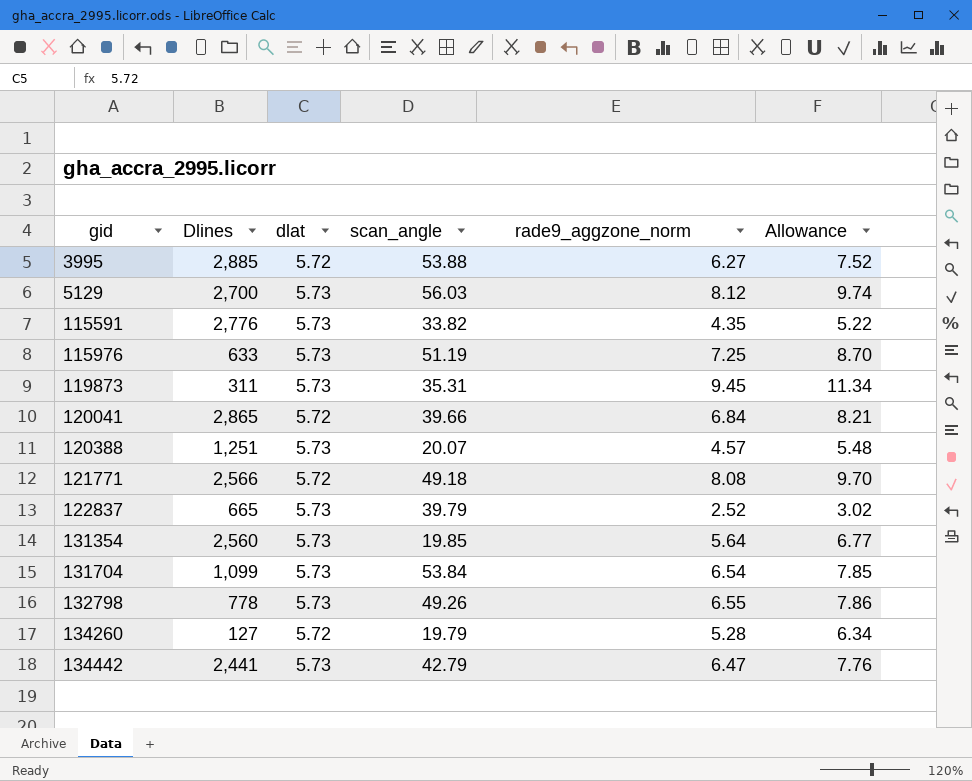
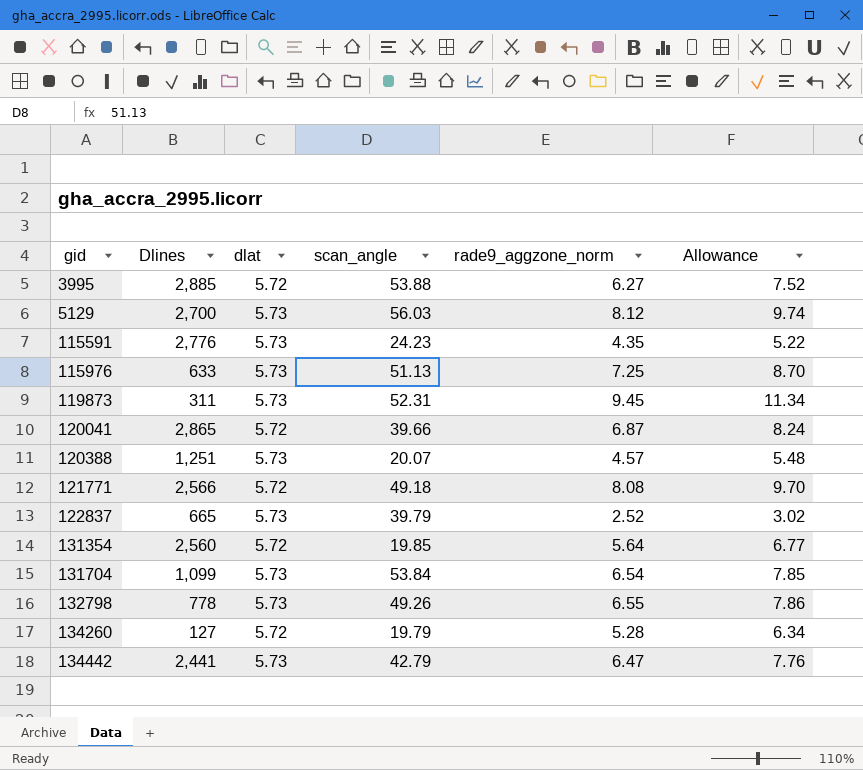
115591 | scan_angle: 33.82 -> 24.23
115976 | scan_angle: 51.19 -> 51.13
119873 | scan_angle: 35.31 -> 52.31
120041 | rade9_aggzone_norm: 6.84 -> 6.87
120041 | Allowance: 8.21 -> 8.24
131354 | dlat: 5.73 -> 5.72

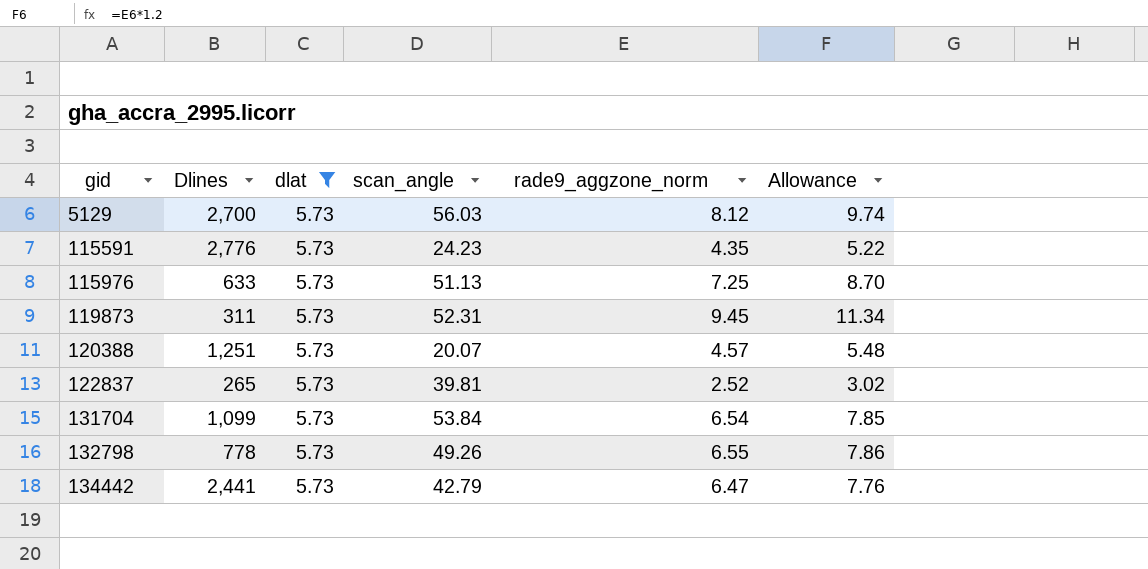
filter: none -> dlat = 5.73
122837 | Dlines: 665 -> 265
122837 | scan_angle: 39.79 -> 39.81

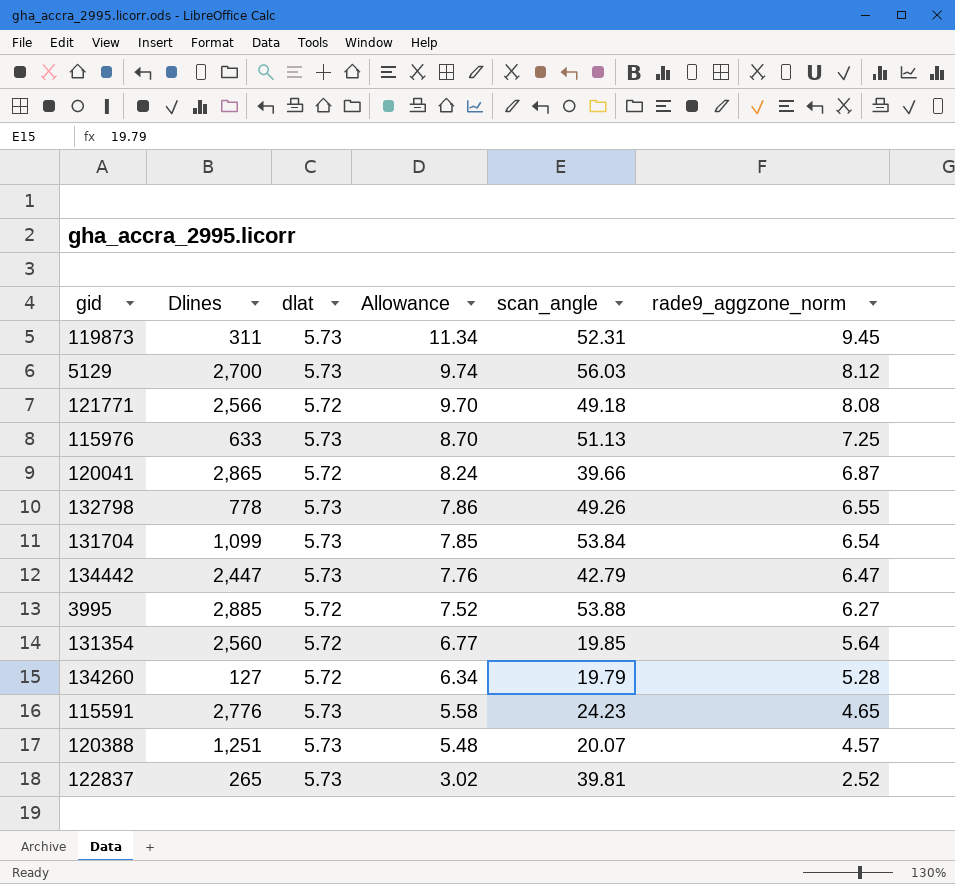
filter: dlat = 5.73 -> none
row order: gid ascending -> Allowance descending
column Allowance | position: 6 -> 4
134442 | Dlines: 2,441 -> 2,447
115591 | Allowance: 5.22 -> 5.58
115591 | rade9_aggzone_norm: 4.35 -> 4.65

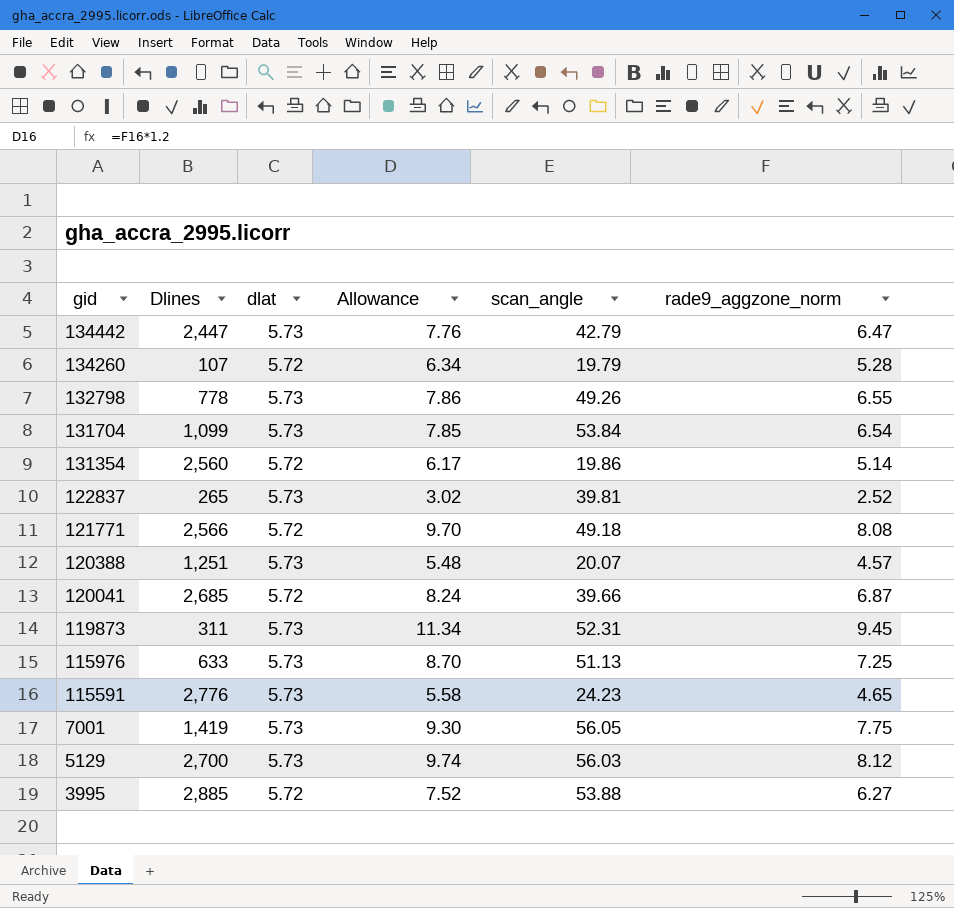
row order: Allowance descending -> gid descending
134260 | Dlines: 127 -> 107
131354 | Allowance: 6.77 -> 6.17
131354 | scan_angle: 19.85 -> 19.86
131354 | rade9_aggzone_norm: 5.64 -> 5.14
120041 | Dlines: 2,865 -> 2,685
row 7001: none -> 1,419 | 5.73 | 9.30 | 56.05 | 7.75

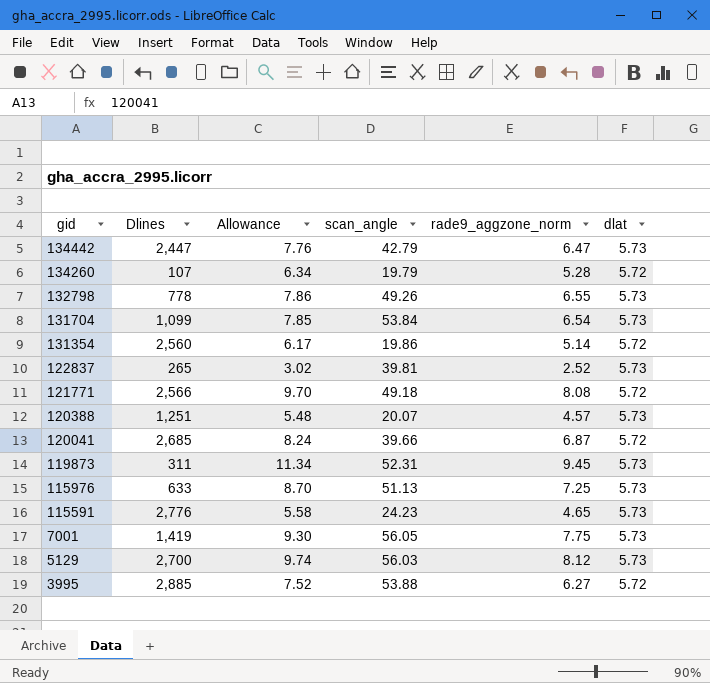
column dlat | position: 3 -> 6

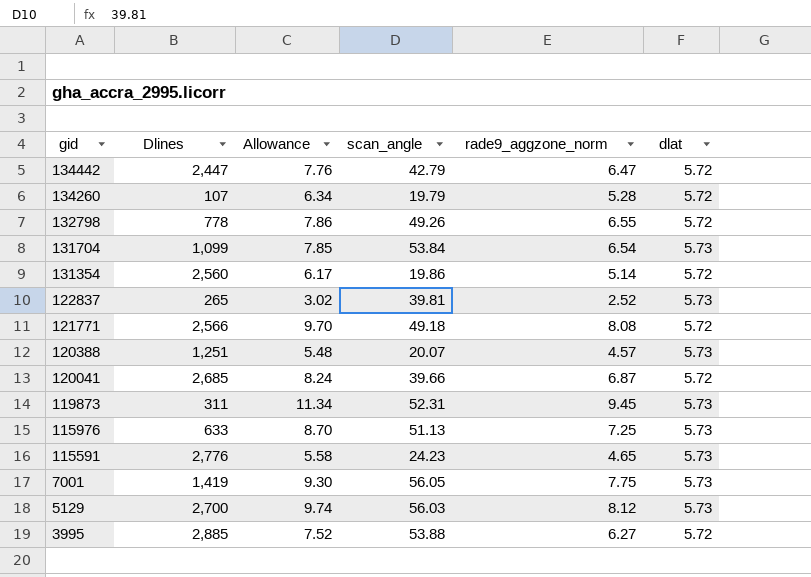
134442 | dlat: 5.73 -> 5.72
132798 | dlat: 5.73 -> 5.72

